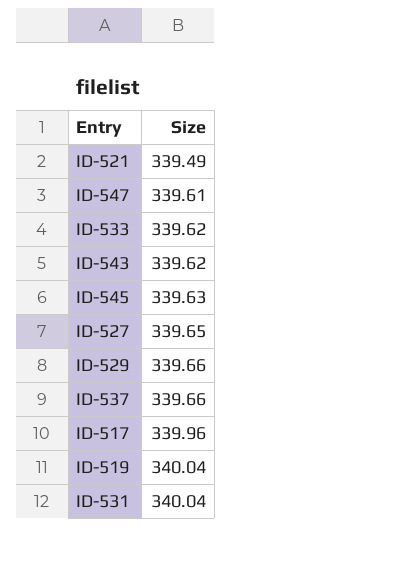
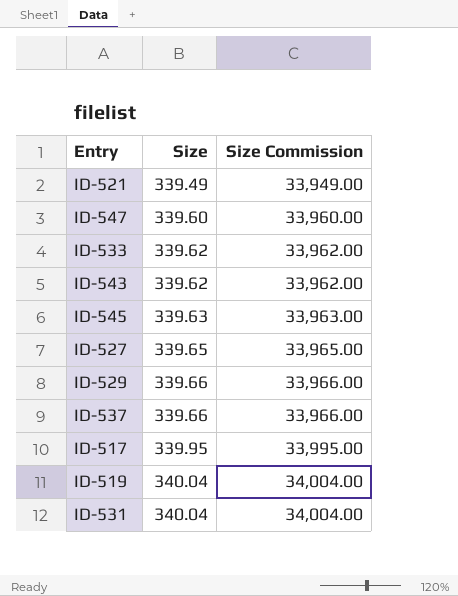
column Size Commission | formula: none -> [Size] * 100
ID-547 | Size: 339.61 -> 339.60
ID-517 | Size: 339.96 -> 339.95

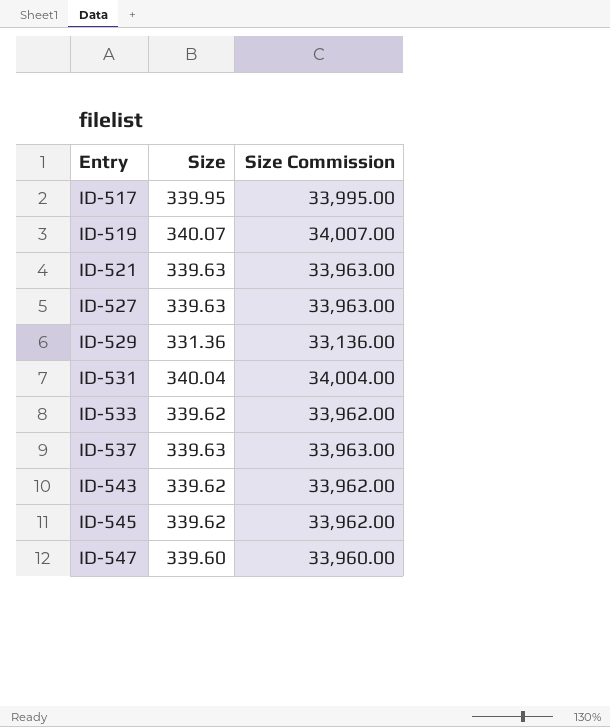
row order: Size ascending -> Entry ascending
ID-519 | Size: 340.04 -> 340.07
ID-519 | Size Commission: 34,004.00 -> 34,007.00
ID-521 | Size: 339.49 -> 339.63
ID-521 | Size Commission: 33,949.00 -> 33,963.00
ID-527 | Size: 339.65 -> 339.63
ID-527 | Size Commission: 33,965.00 -> 33,963.00
ID-529 | Size: 339.66 -> 331.36
ID-529 | Size Commission: 33,966.00 -> 33,136.00
ID-537 | Size: 339.66 -> 339.63
ID-537 | Size Commission: 33,966.00 -> 33,963.00
ID-545 | Size: 339.63 -> 339.62
ID-545 | Size Commission: 33,963.00 -> 33,962.00

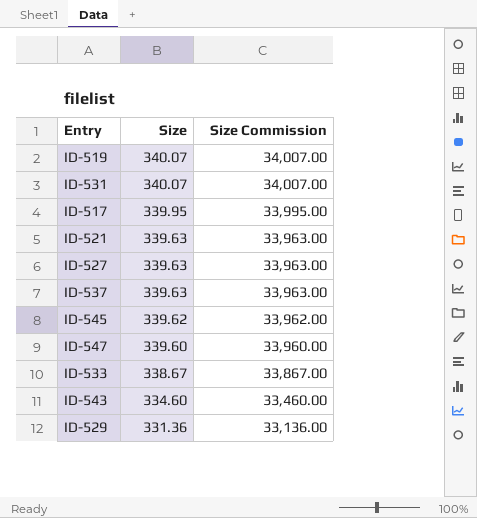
row order: Entry ascending -> Size descending
ID-531 | Size: 340.04 -> 340.07
ID-531 | Size Commission: 34,004.00 -> 34,007.00
ID-533 | Size: 339.62 -> 338.67
ID-533 | Size Commission: 33,962.00 -> 33,867.00
ID-543 | Size: 339.62 -> 334.60
ID-543 | Size Commission: 33,962.00 -> 33,460.00

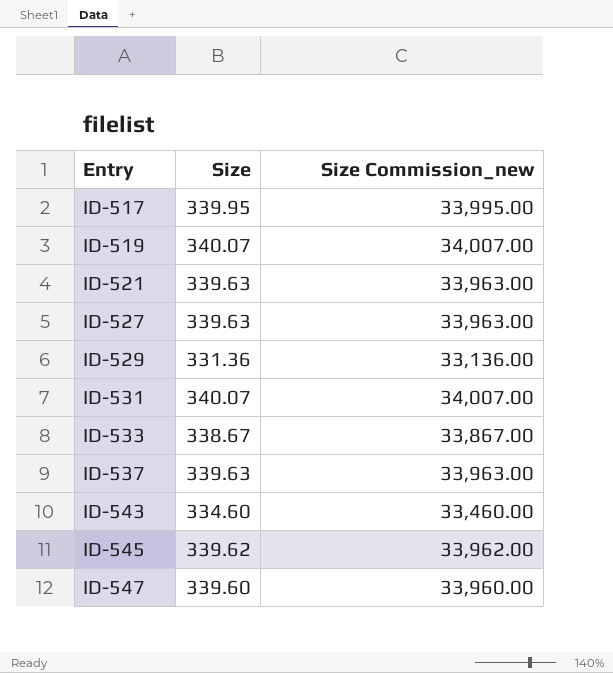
row order: Size descending -> Entry ascending
column name: Size Commission -> Size Commission_new

